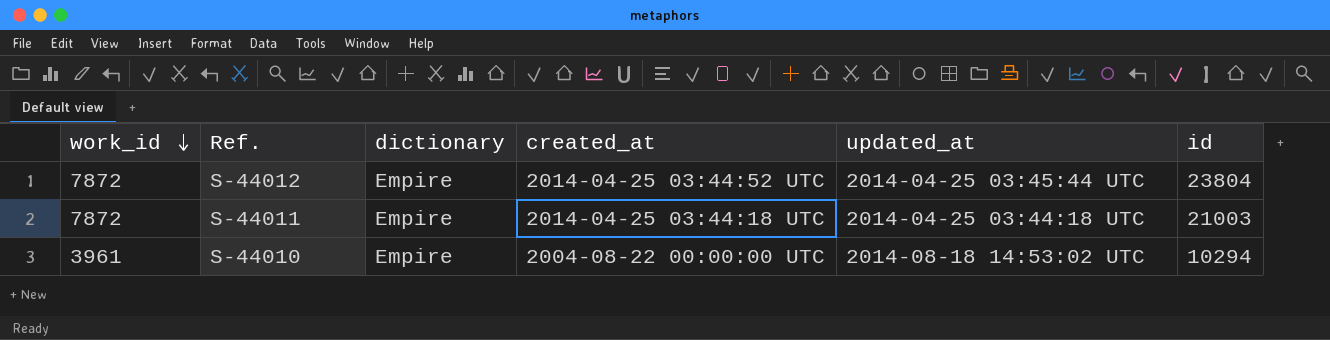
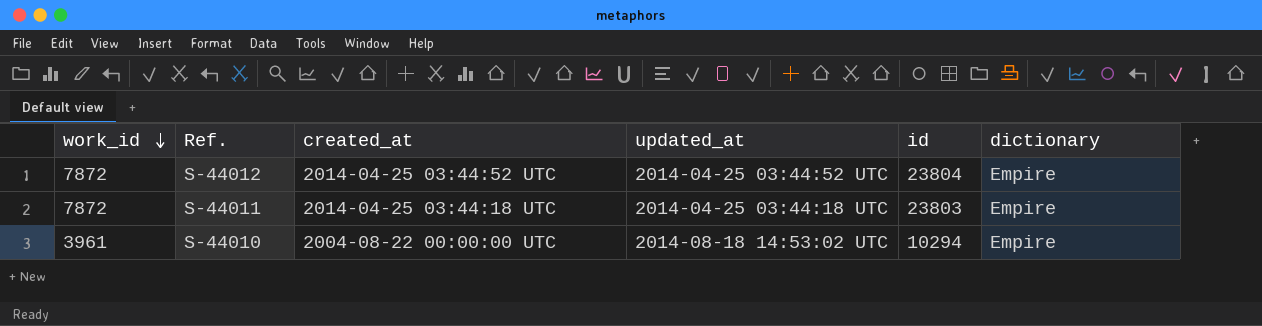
column dictionary | position: 3 -> 6
S-44012 | updated_at: 2014-04-25 03:45:44 UTC -> 2014-04-25 03:44:52 UTC
S-44011 | id: 21003 -> 23803

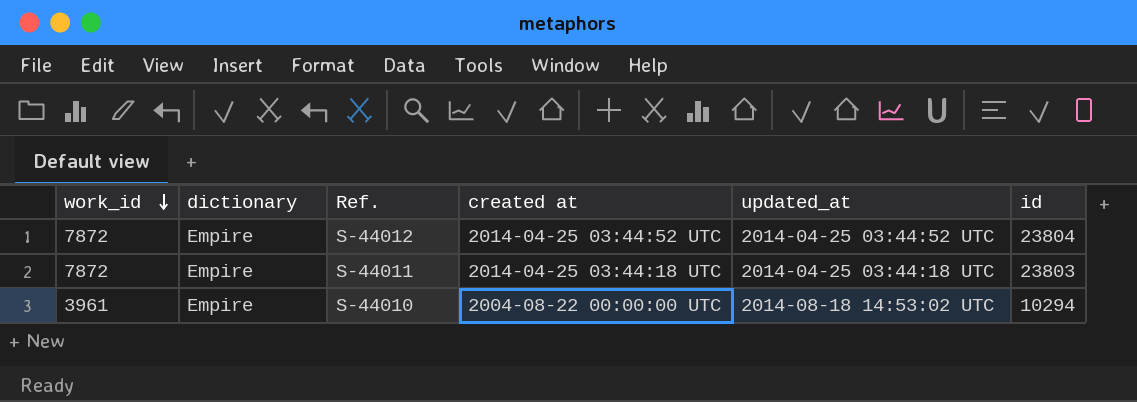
column dictionary | position: 6 -> 2
column name: created_at -> created at

